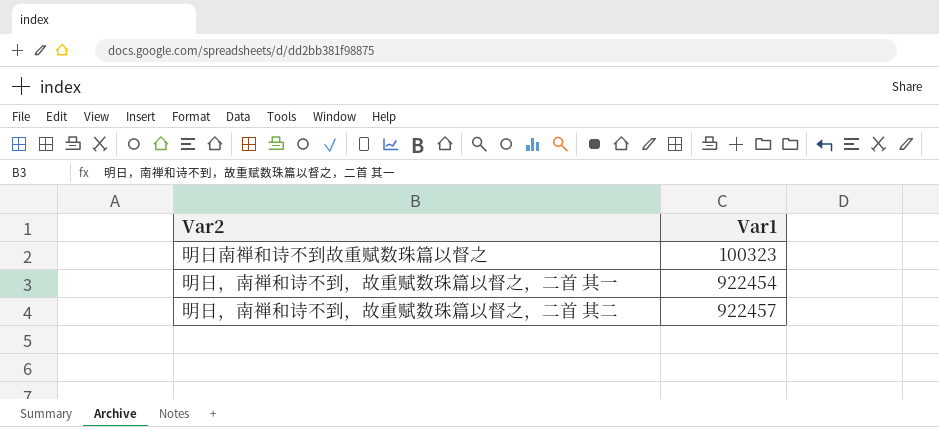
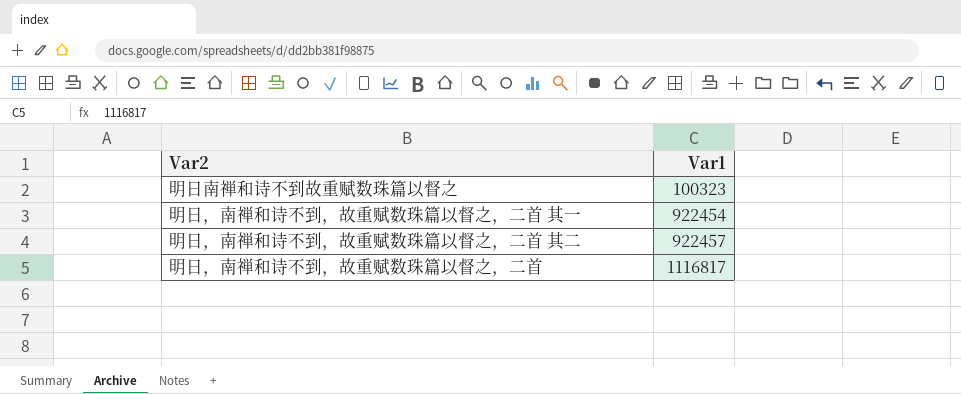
row 明日，南禅和诗不到，故重赋数珠篇以督之，二首: none -> 1116817

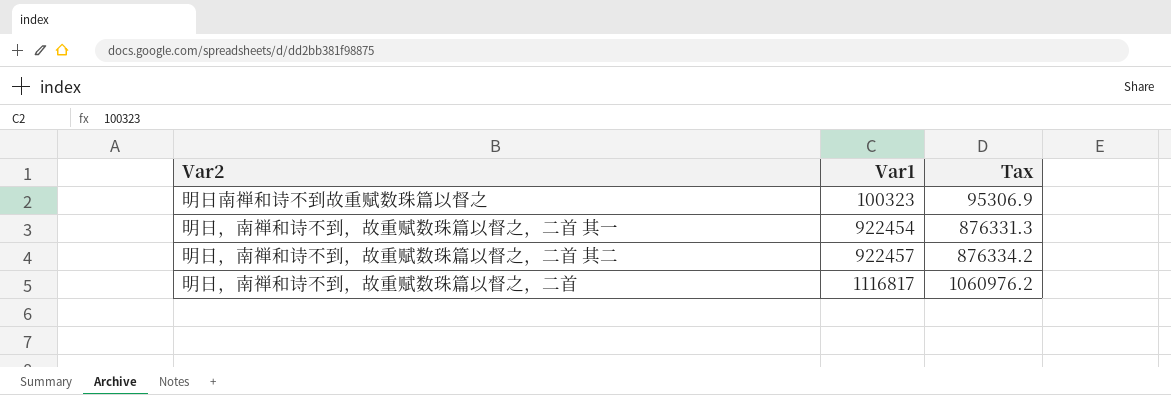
column Tax | formula: none -> [Var1] * 0.95

